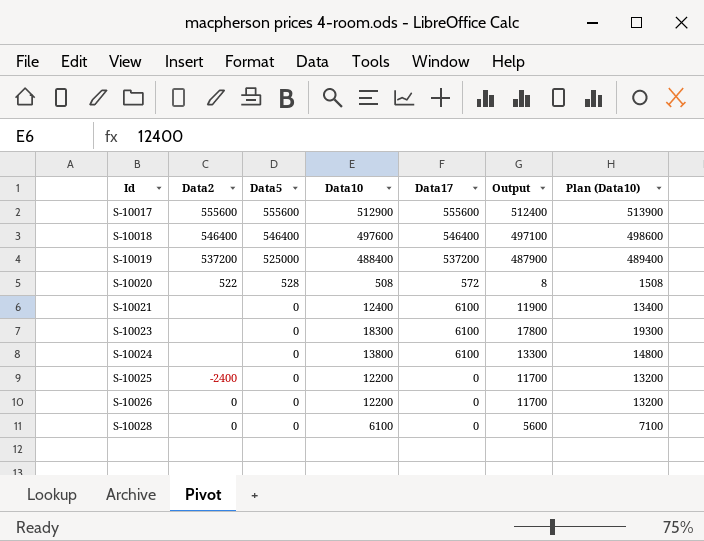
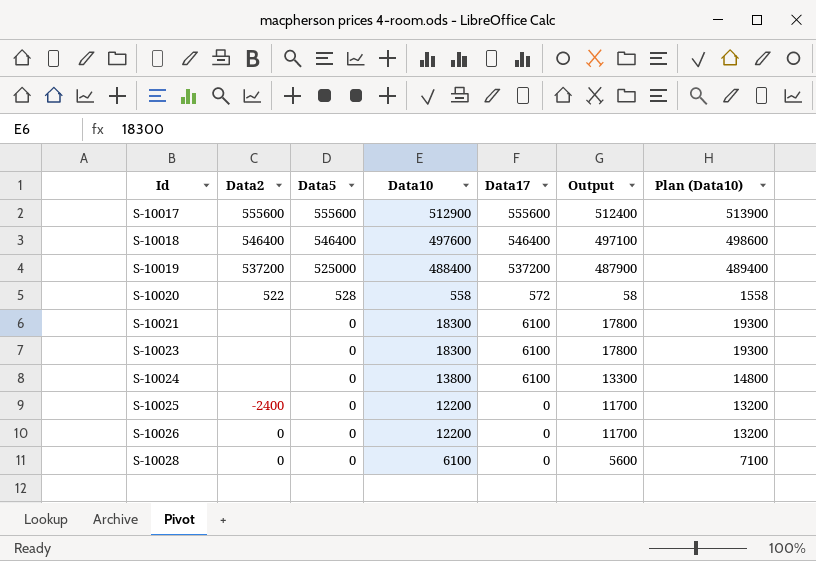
S-10020 | Data10: 508 -> 558
S-10020 | Output: 8 -> 58
S-10020 | Plan (Data10): 1508 -> 1558
S-10021 | Data10: 12400 -> 18300
S-10021 | Output: 11900 -> 17800
S-10021 | Plan (Data10): 13400 -> 19300

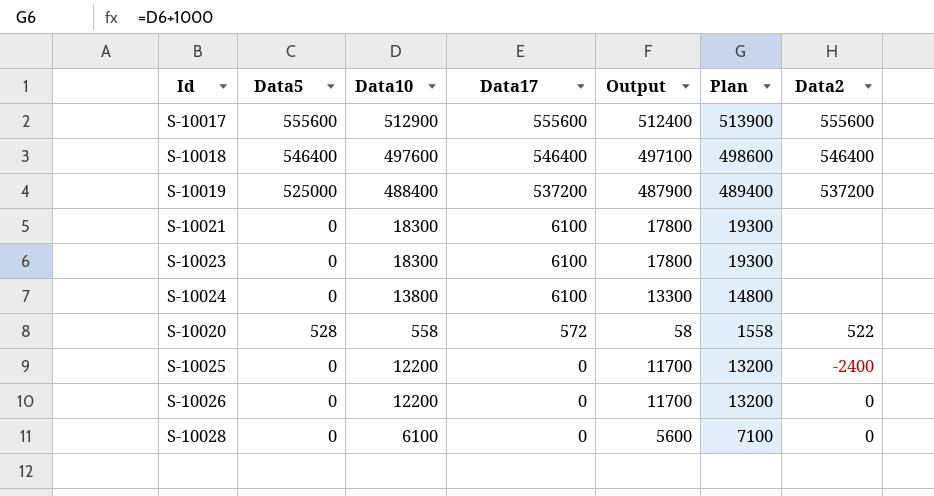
row order: Id ascending -> Data17 descending
column name: Plan (Data10) -> Plan
column Data2 | position: 2 -> 7

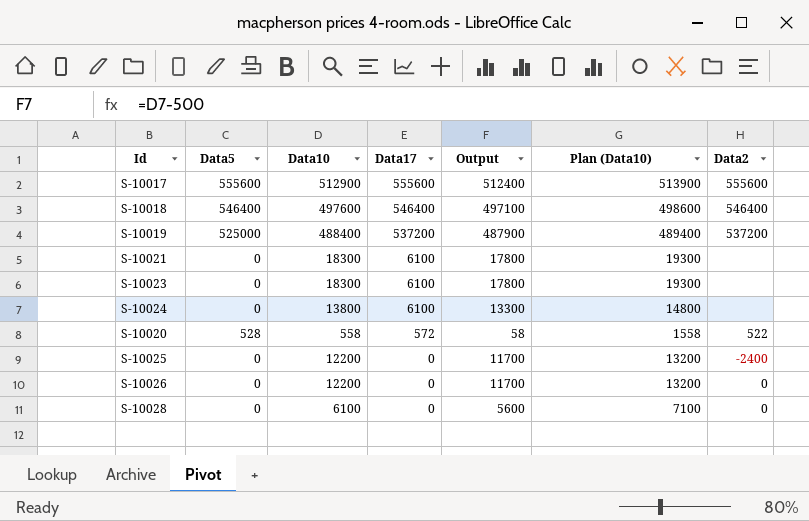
column name: Plan -> Plan (Data10)

